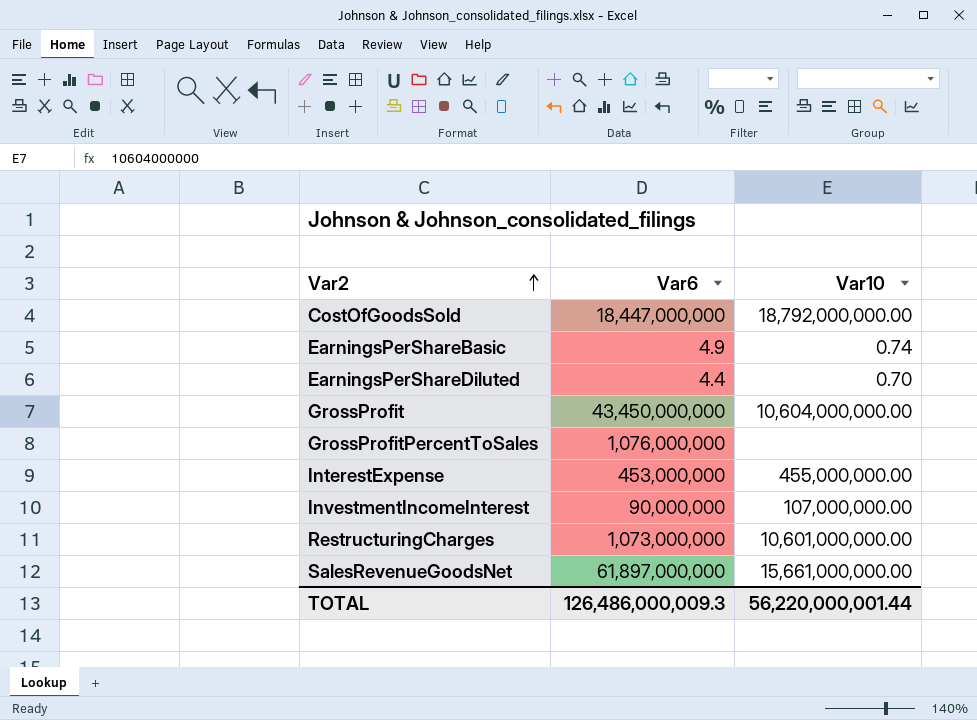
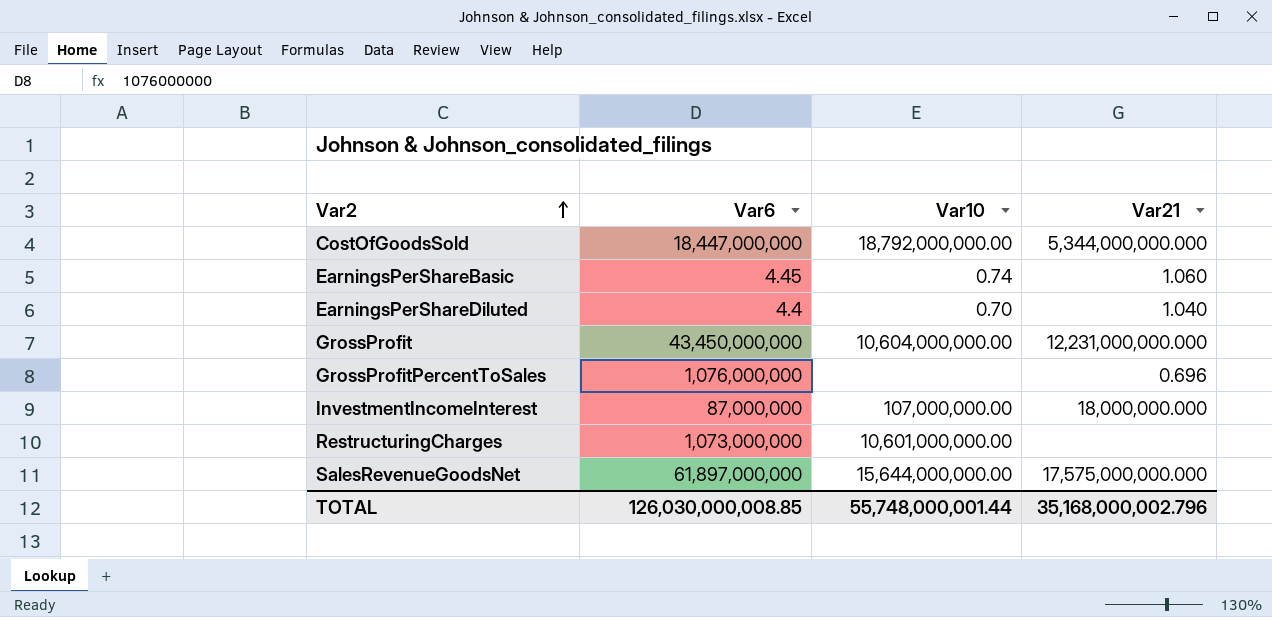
column Var21 | position: none -> 4
row InterestExpense: 453,000,000 | 455,000,000.00 -> none
EarningsPerShareBasic | Var6: 4.9 -> 4.45
InvestmentIncomeInterest | Var6: 90,000,000 -> 87,000,000
SalesRevenueGoodsNet | Var10: 15,661,000,000.00 -> 15,644,000,000.00
TOTAL | Var6: 126,486,000,009.3 -> 126,030,000,008.85
TOTAL | Var10: 56,220,000,001.44 -> 55,748,000,001.44

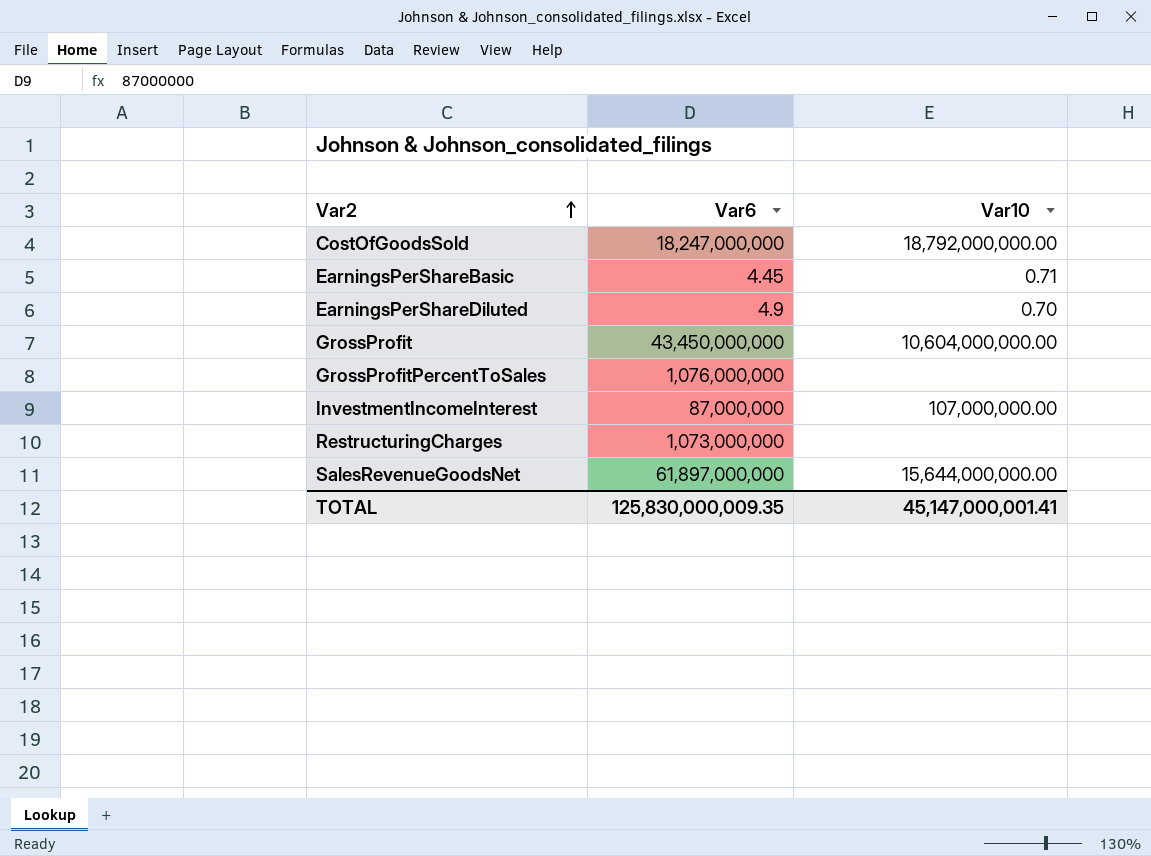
column Var21 | position: 4 -> none
CostOfGoodsSold | Var6: 18,447,000,000 -> 18,247,000,000
EarningsPerShareBasic | Var10: 0.74 -> 0.71
EarningsPerShareDiluted | Var6: 4.4 -> 4.9
RestructuringCharges | Var10: 10,601,000,000.00 -> none
TOTAL | Var6: 126,030,000,008.85 -> 125,830,000,009.35
TOTAL | Var10: 55,748,000,001.44 -> 45,147,000,001.41

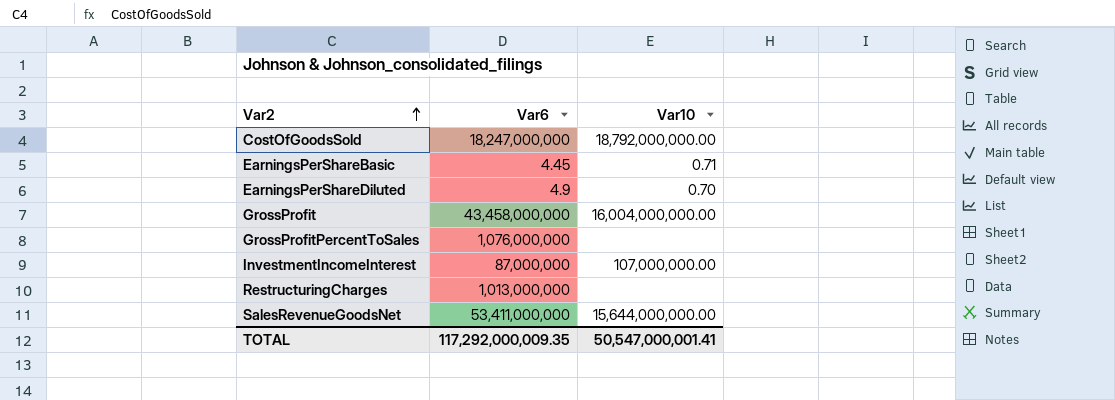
GrossProfit | Var6: 43,450,000,000 -> 43,458,000,000
GrossProfit | Var10: 10,604,000,000.00 -> 16,004,000,000.00
RestructuringCharges | Var6: 1,073,000,000 -> 1,013,000,000
SalesRevenueGoodsNet | Var6: 61,897,000,000 -> 53,411,000,000
TOTAL | Var6: 125,830,000,009.35 -> 117,292,000,009.35
TOTAL | Var10: 45,147,000,001.41 -> 50,547,000,001.41

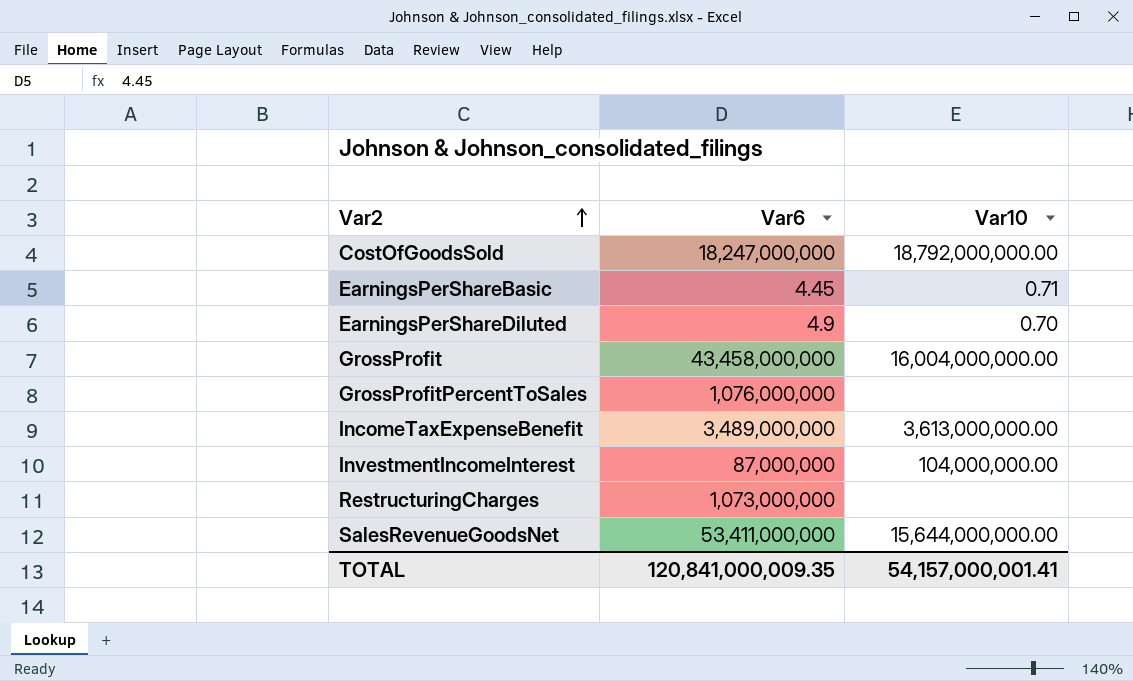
row IncomeTaxExpenseBenefit: none -> 3,489,000,000 | 3,613,000,000.00
InvestmentIncomeInterest | Var10: 107,000,000.00 -> 104,000,000.00
RestructuringCharges | Var6: 1,013,000,000 -> 1,073,000,000
TOTAL | Var6: 117,292,000,009.35 -> 120,841,000,009.35
TOTAL | Var10: 50,547,000,001.41 -> 54,157,000,001.41

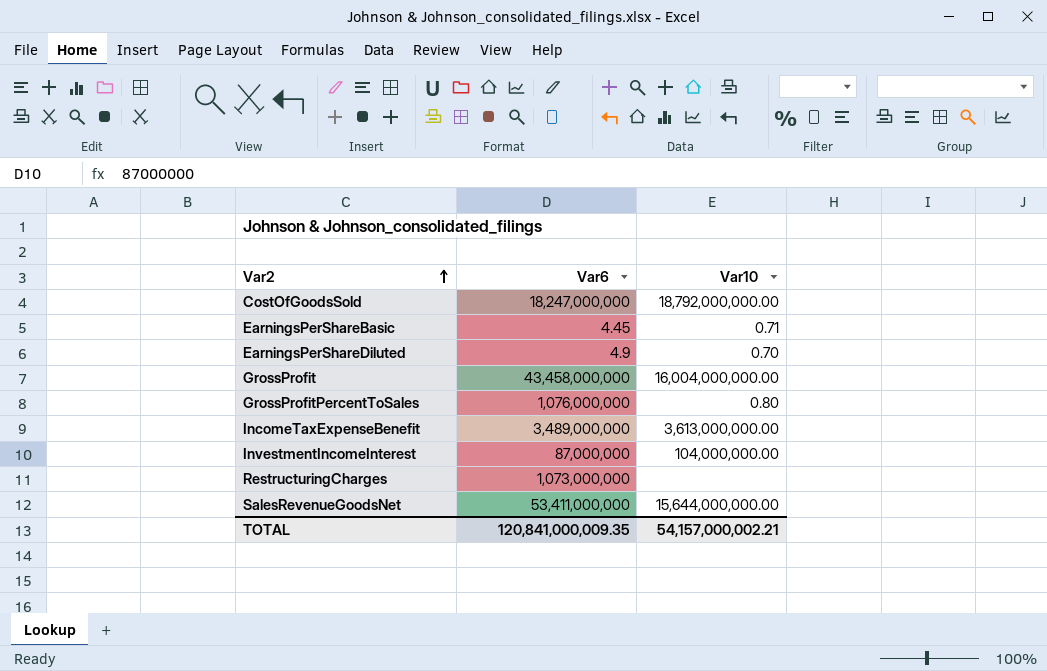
GrossProfitPercentToSales | Var10: none -> 0.80
TOTAL | Var10: 54,157,000,001.41 -> 54,157,000,002.21

